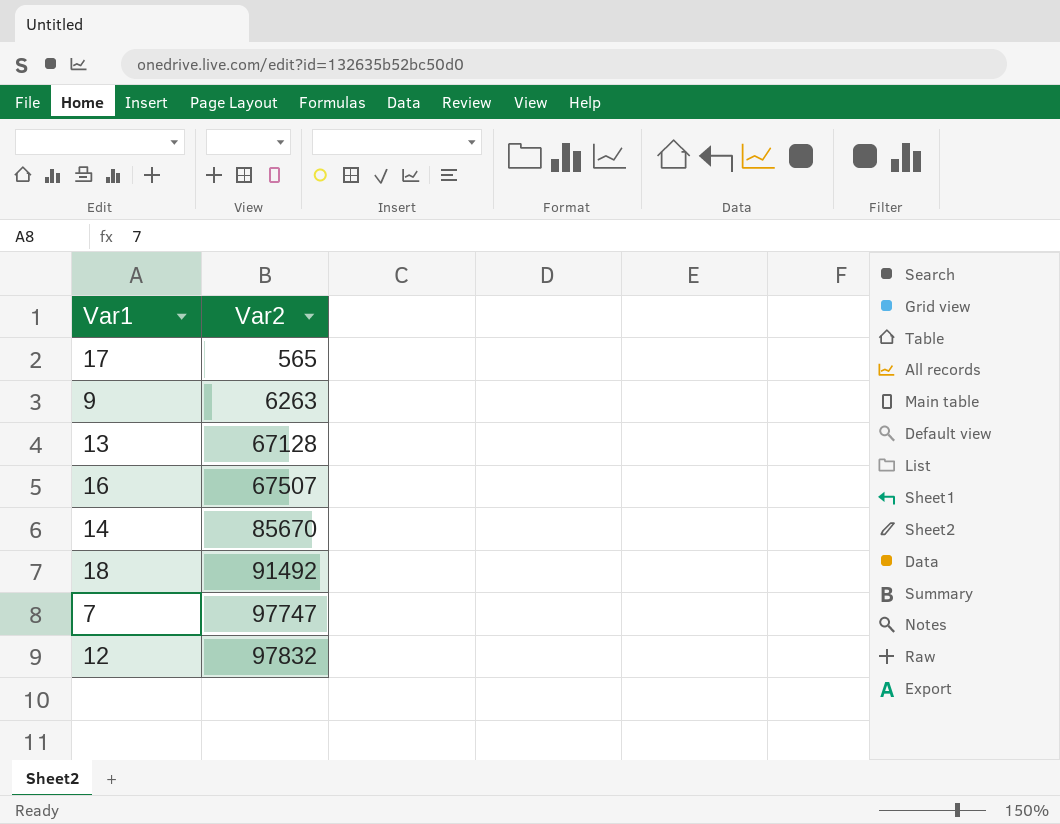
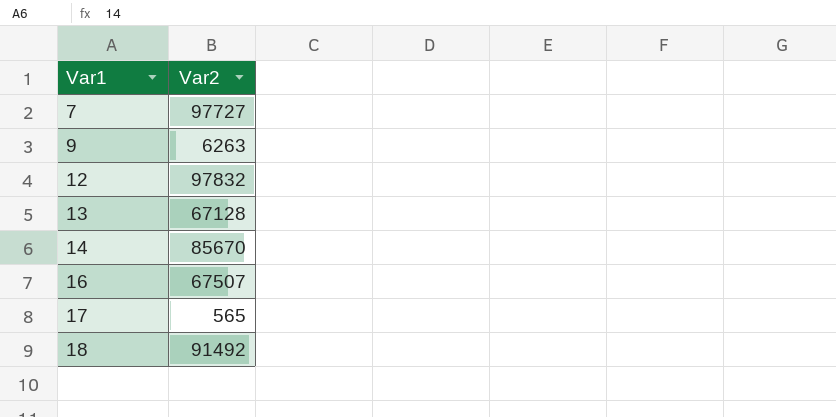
row order: Var2 ascending -> Var1 ascending
7 | Var2: 97747 -> 97727

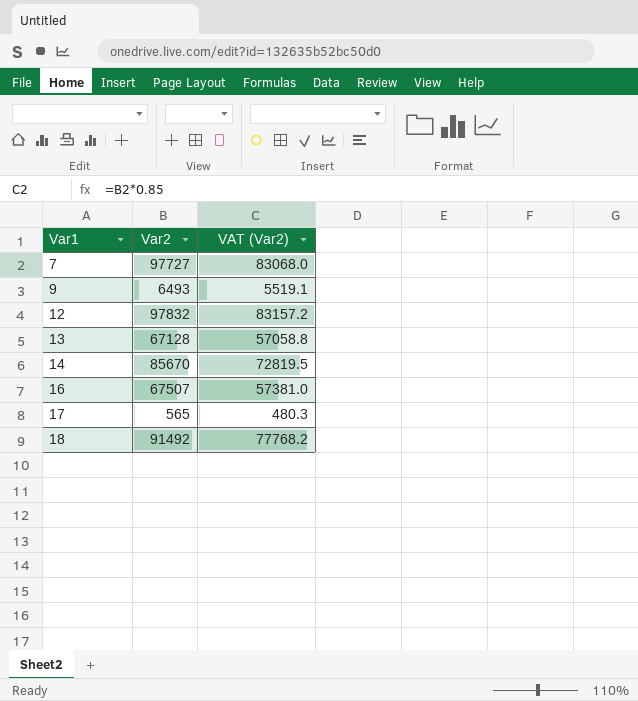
column VAT (Var2) | formula: none -> [Var2] * 0.85
9 | Var2: 6263 -> 6493

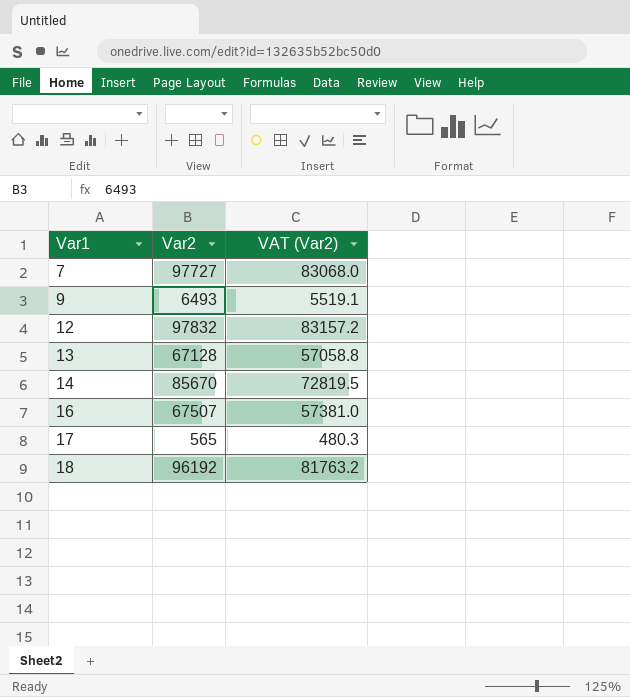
18 | Var2: 91492 -> 96192
18 | VAT (Var2): 77768.2 -> 81763.2

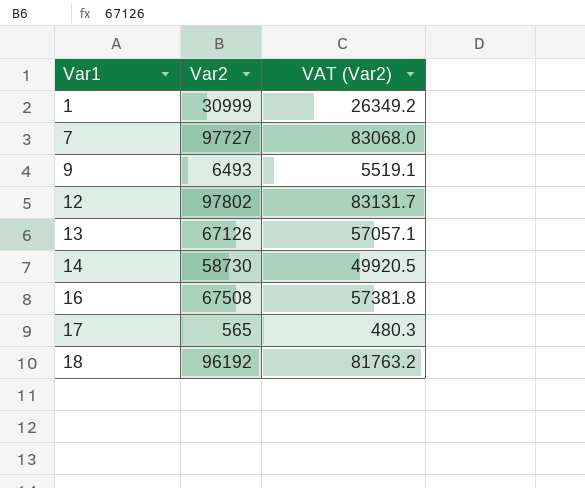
row 1: none -> 30999 | 26349.2
12 | Var2: 97832 -> 97802
12 | VAT (Var2): 83157.2 -> 83131.7
13 | Var2: 67128 -> 67126
13 | VAT (Var2): 57058.8 -> 57057.1
14 | Var2: 85670 -> 58730
14 | VAT (Var2): 72819.5 -> 49920.5
16 | Var2: 67507 -> 67508
16 | VAT (Var2): 57381.0 -> 57381.8

